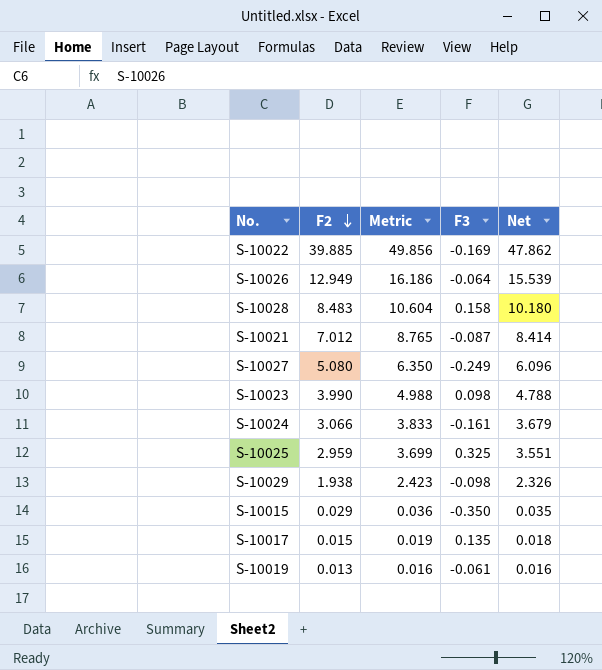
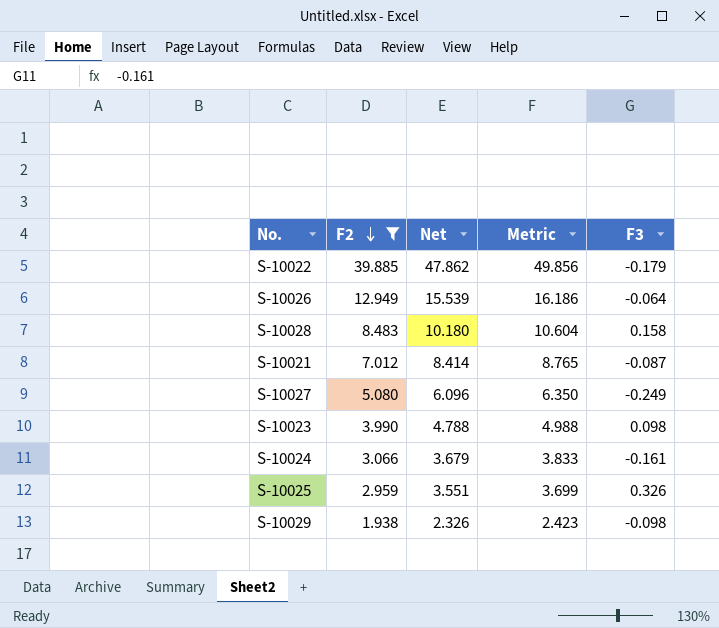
filter: none -> F2 >= 1.938
column Net | position: 5 -> 3
S-10022 | F3: -0.169 -> -0.179
S-10025 | F3: 0.325 -> 0.326

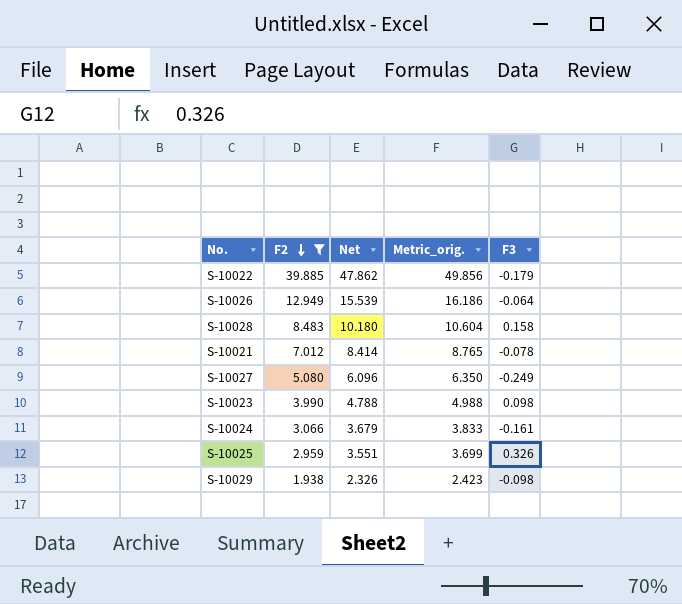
column name: Metric -> Metric_orig.
S-10021 | F3: -0.087 -> -0.078

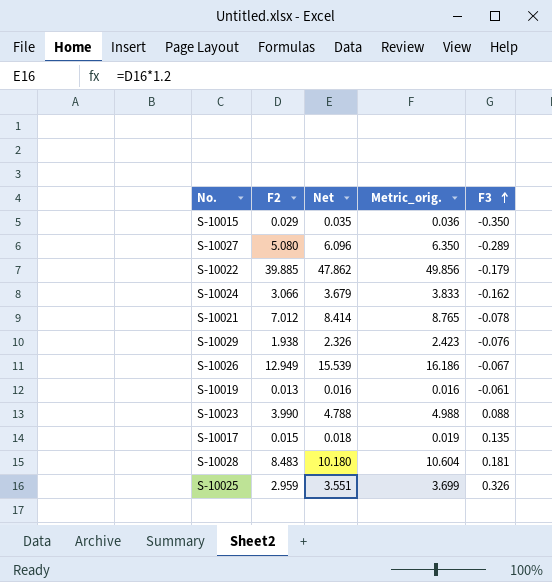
filter: F2 >= 1.938 -> none
row order: F2 descending -> F3 ascending
S-10027 | F3: -0.249 -> -0.289
S-10024 | F3: -0.161 -> -0.162
S-10029 | F3: -0.098 -> -0.076
S-10026 | F3: -0.064 -> -0.067
S-10023 | F3: 0.098 -> 0.088
S-10028 | F3: 0.158 -> 0.181

